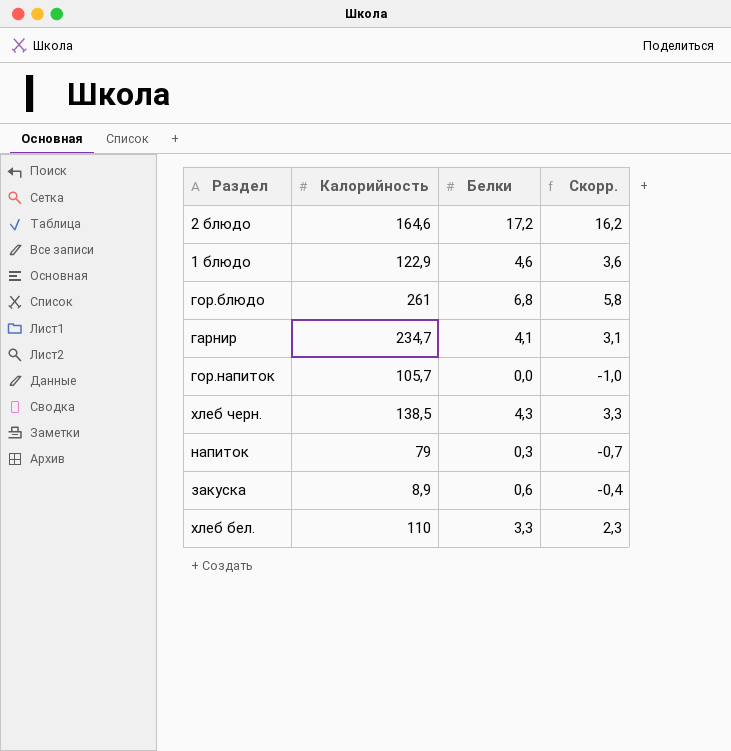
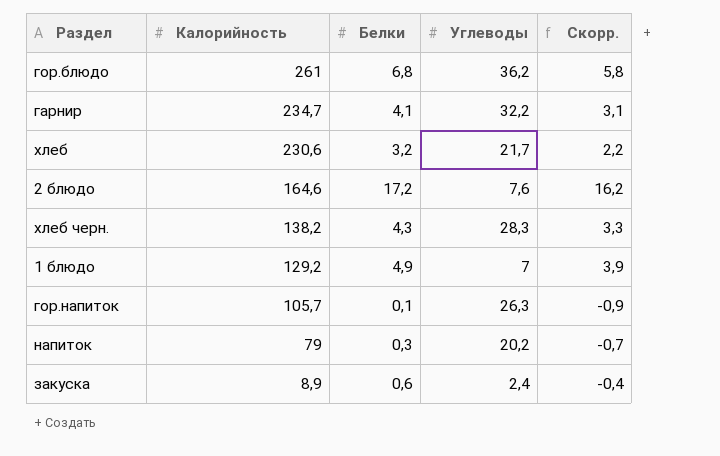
row order: none -> Калорийность descending
column Углеводы | position: none -> 4
row хлеб бел.: 110 | 3,3 | 2,3 -> none
row хлеб: none -> 230,6 | 3,2 | 21,7 | 2,2
хлеб черн. | Калорийность: 138,5 -> 138,2
1 блюдо | Калорийность: 122,9 -> 129,2
1 блюдо | Белки: 4,6 -> 4,9
1 блюдо | Скорр.: 3,6 -> 3,9
гор.напиток | Белки: 0,0 -> 0,1
гор.напиток | Скорр.: -1,0 -> -0,9

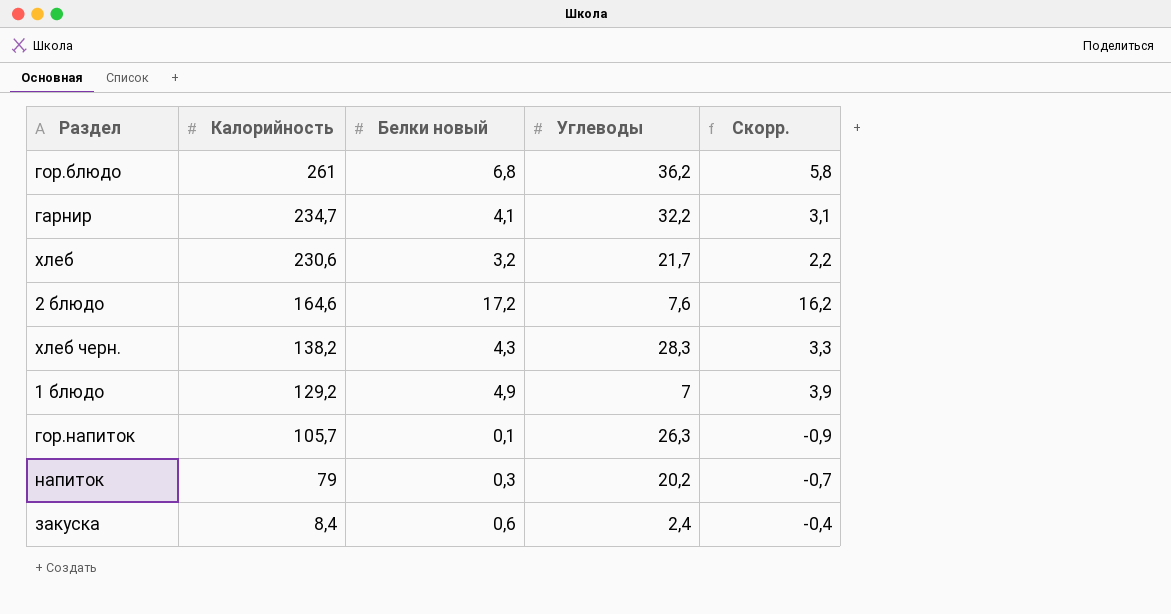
column name: Белки -> Белки новый
закуска | Калорийность: 8,9 -> 8,4

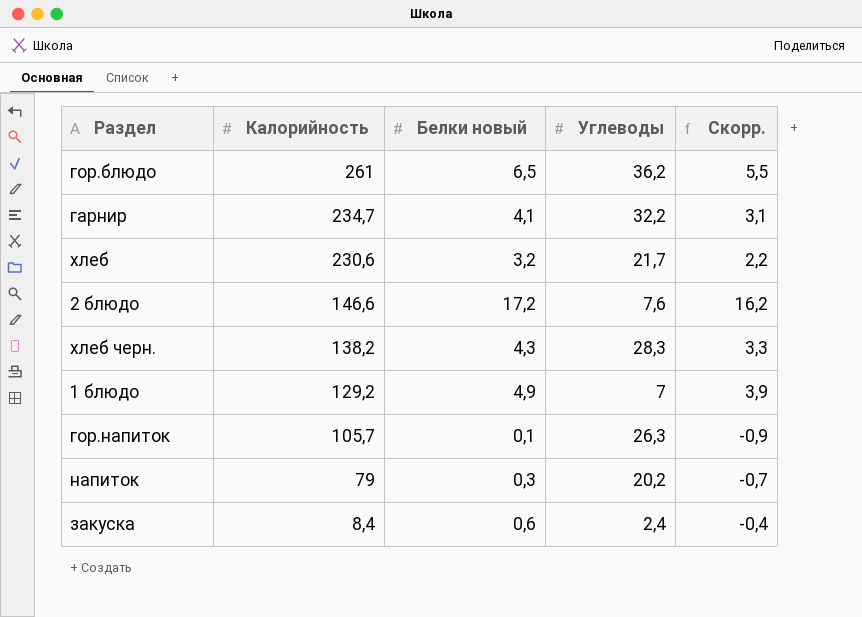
гор.блюдо | Белки новый: 6,8 -> 6,5
гор.блюдо | Скорр.: 5,8 -> 5,5
2 блюдо | Калорийность: 164,6 -> 146,6

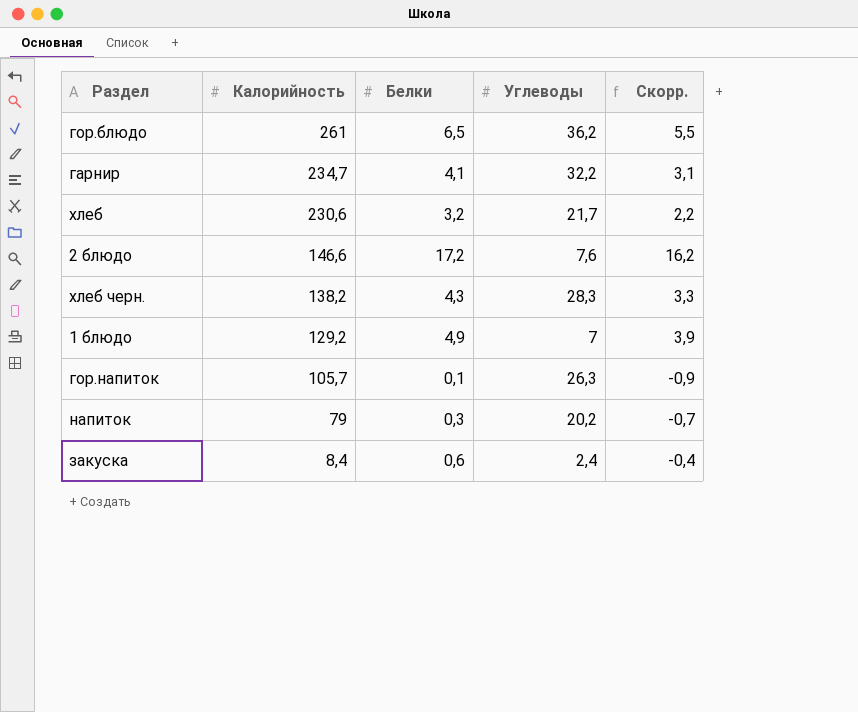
column name: Белки новый -> Белки

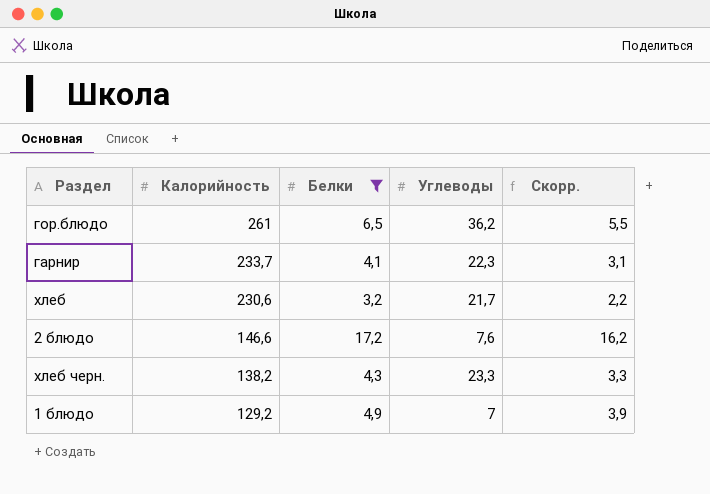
filter: none -> Белки >= 3,2
гарнир | Калорийность: 234,7 -> 233,7
гарнир | Углеводы: 32,2 -> 22,3
хлеб черн. | Углеводы: 28,3 -> 23,3

